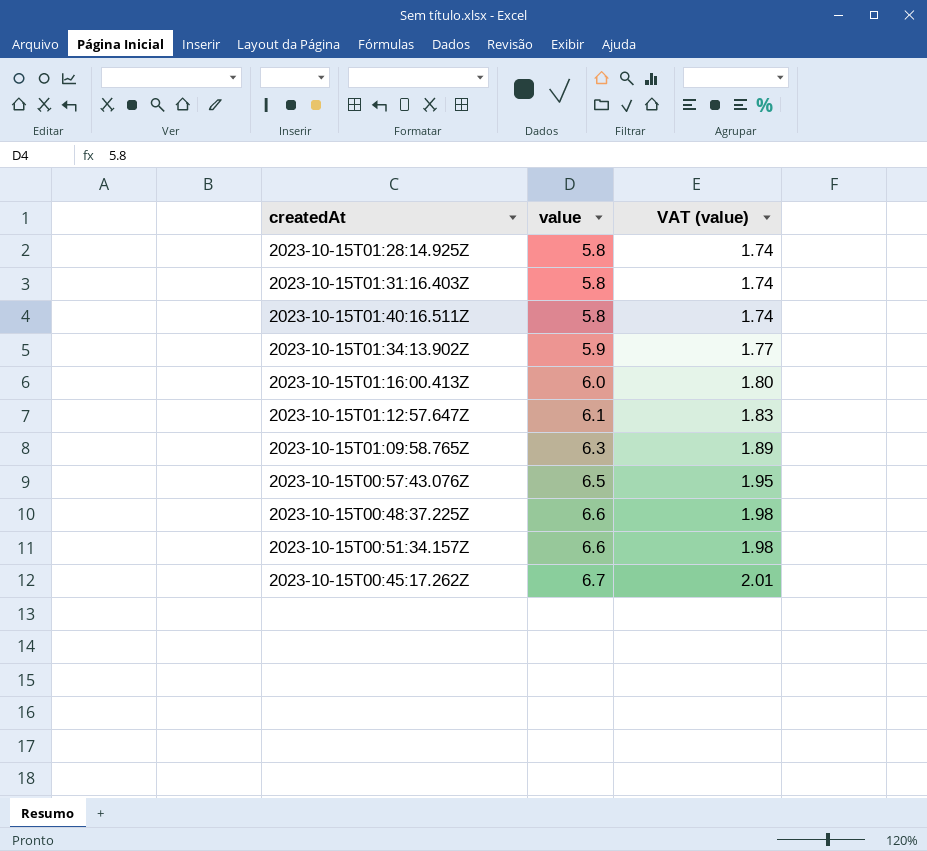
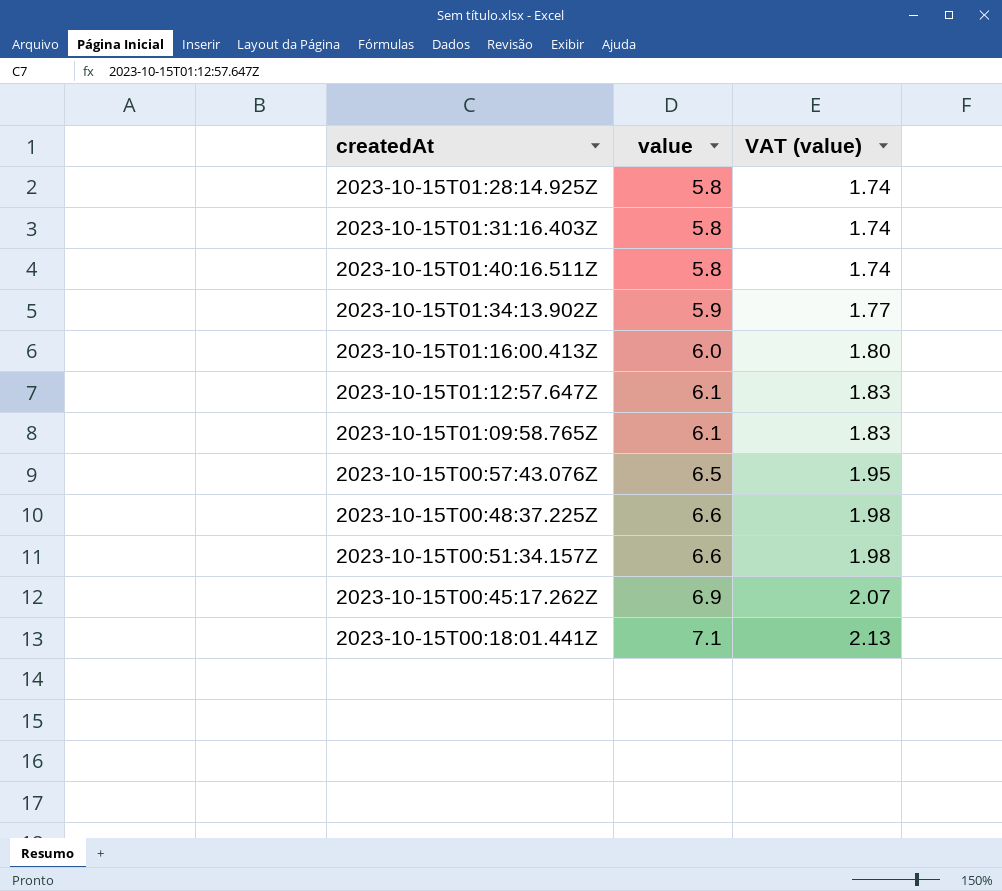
2023-10-15T01:09:58.765Z | value: 6.3 -> 6.1
2023-10-15T01:09:58.765Z | VAT (value): 1.89 -> 1.83
2023-10-15T00:45:17.262Z | value: 6.7 -> 6.9
2023-10-15T00:45:17.262Z | VAT (value): 2.01 -> 2.07
row 2023-10-15T00:18:01.441Z: none -> 7.1 | 2.13

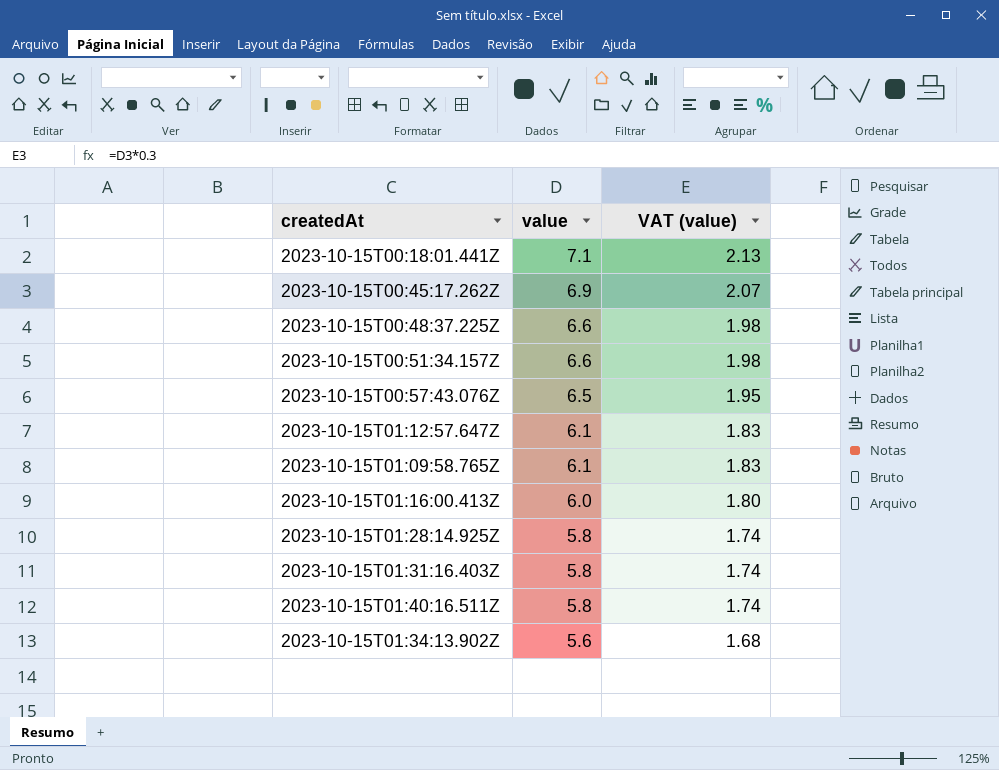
row order: value ascending -> value descending
2023-10-15T01:34:13.902Z | value: 5.9 -> 5.6
2023-10-15T01:34:13.902Z | VAT (value): 1.77 -> 1.68

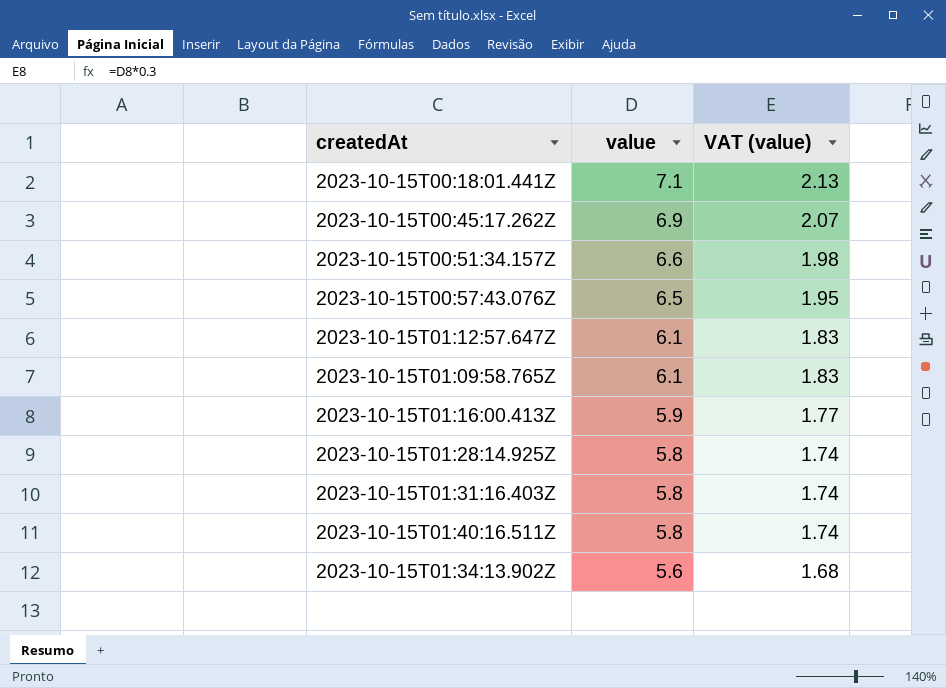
row 2023-10-15T00:48:37.225Z: 6.6 | 1.98 -> none
2023-10-15T01:16:00.413Z | value: 6.0 -> 5.9
2023-10-15T01:16:00.413Z | VAT (value): 1.80 -> 1.77

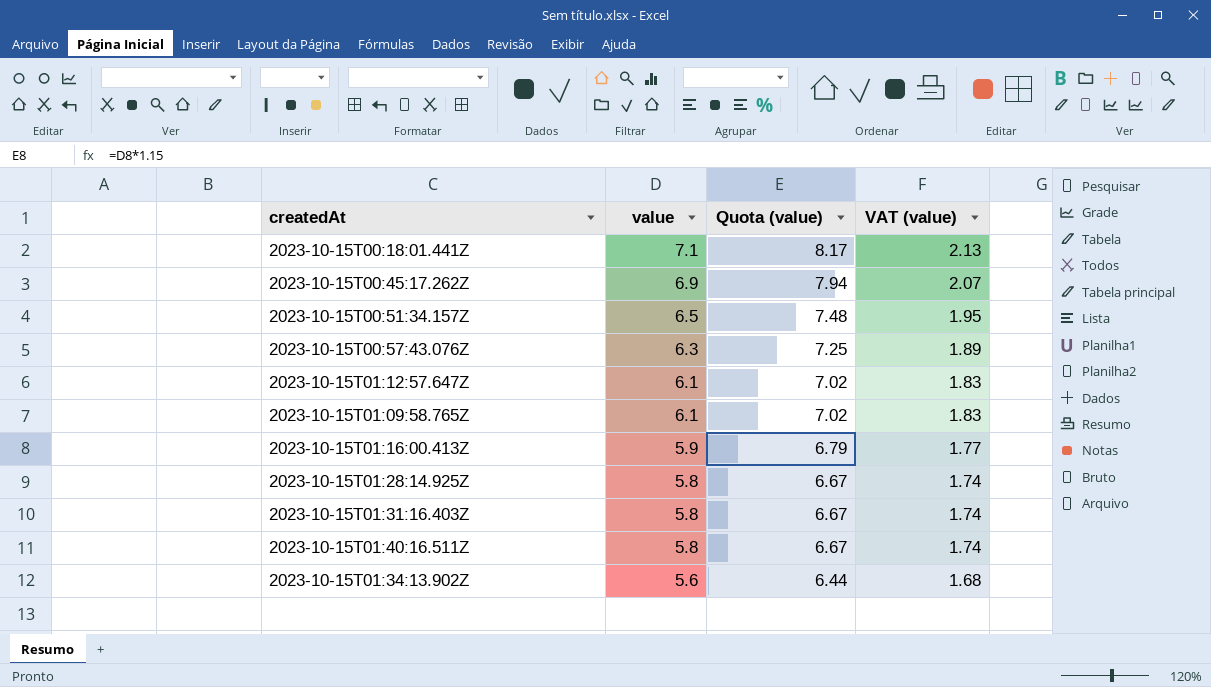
column Quota (value) | formula: none -> [value] * 1.15
2023-10-15T00:51:34.157Z | value: 6.6 -> 6.5
2023-10-15T00:51:34.157Z | VAT (value): 1.98 -> 1.95
2023-10-15T00:57:43.076Z | value: 6.5 -> 6.3
2023-10-15T00:57:43.076Z | VAT (value): 1.95 -> 1.89

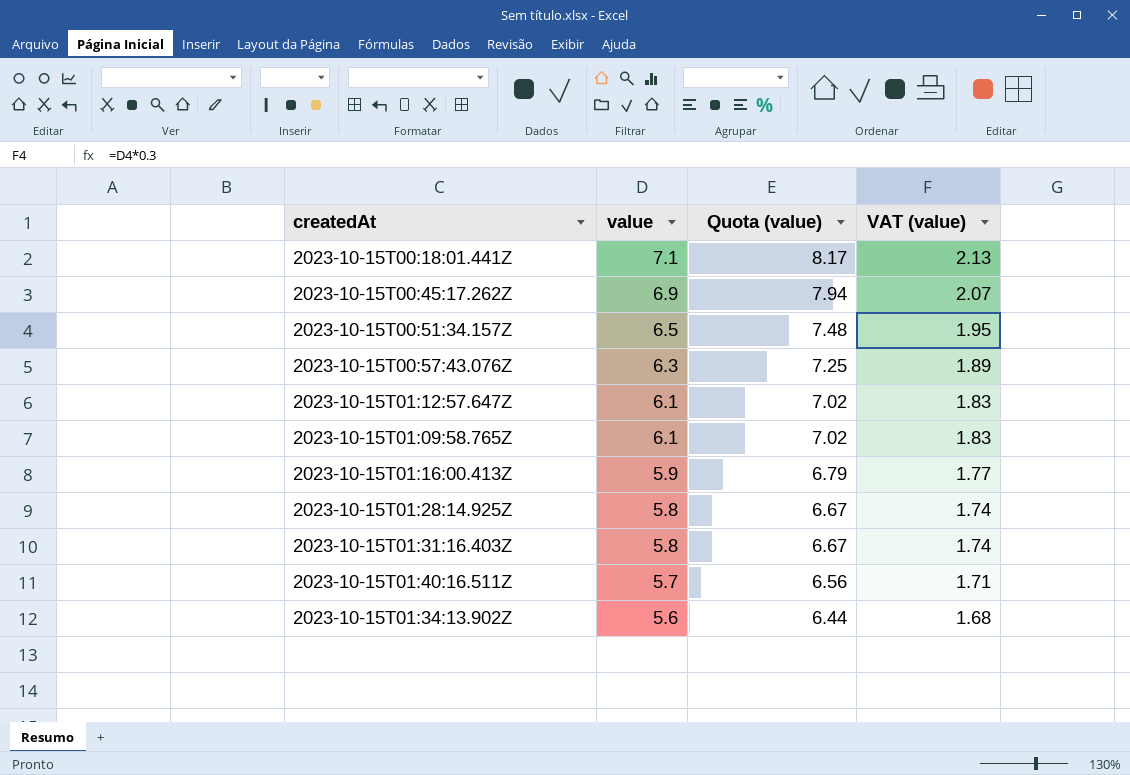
2023-10-15T01:40:16.511Z | value: 5.8 -> 5.7
2023-10-15T01:40:16.511Z | Quota (value): 6.67 -> 6.56
2023-10-15T01:40:16.511Z | VAT (value): 1.74 -> 1.71

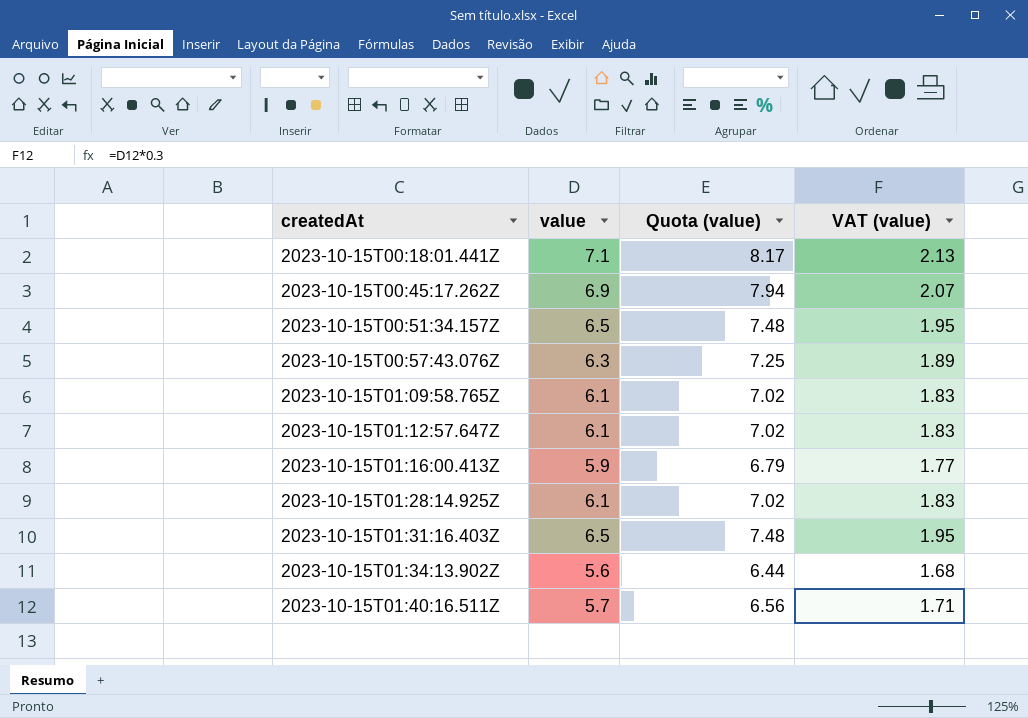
row order: value descending -> createdAt ascending
2023-10-15T01:28:14.925Z | value: 5.8 -> 6.1
2023-10-15T01:28:14.925Z | Quota (value): 6.67 -> 7.02
2023-10-15T01:28:14.925Z | VAT (value): 1.74 -> 1.83
2023-10-15T01:31:16.403Z | value: 5.8 -> 6.5
2023-10-15T01:31:16.403Z | Quota (value): 6.67 -> 7.48
2023-10-15T01:31:16.403Z | VAT (value): 1.74 -> 1.95

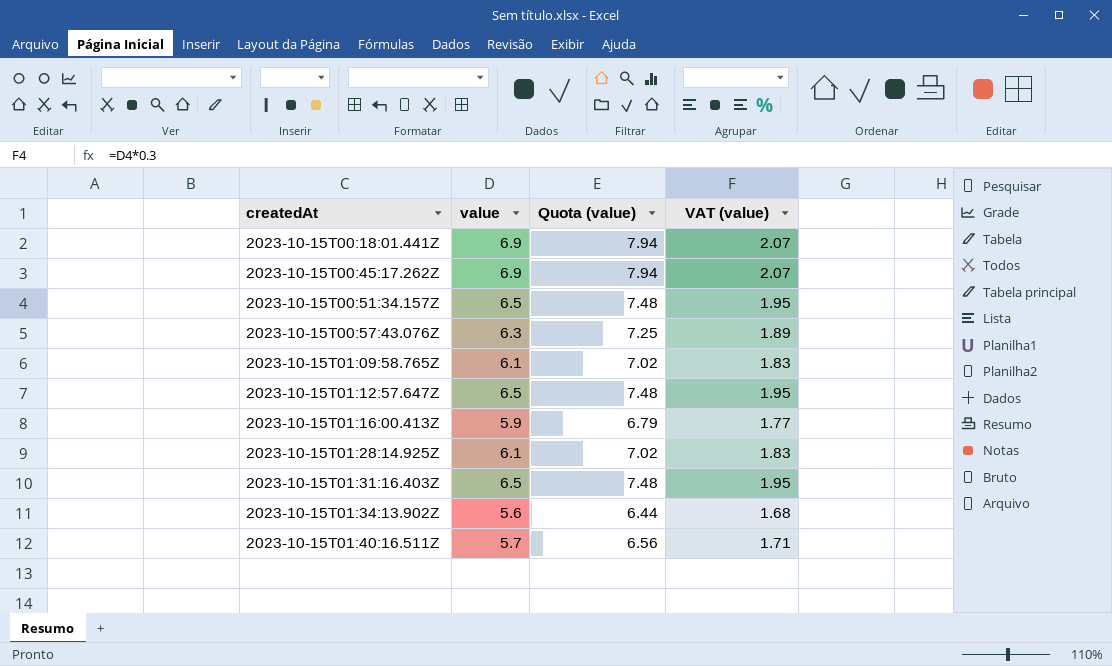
2023-10-15T00:18:01.441Z | value: 7.1 -> 6.9
2023-10-15T00:18:01.441Z | Quota (value): 8.17 -> 7.94
2023-10-15T00:18:01.441Z | VAT (value): 2.13 -> 2.07
2023-10-15T01:12:57.647Z | value: 6.1 -> 6.5
2023-10-15T01:12:57.647Z | Quota (value): 7.02 -> 7.48
2023-10-15T01:12:57.647Z | VAT (value): 1.83 -> 1.95

